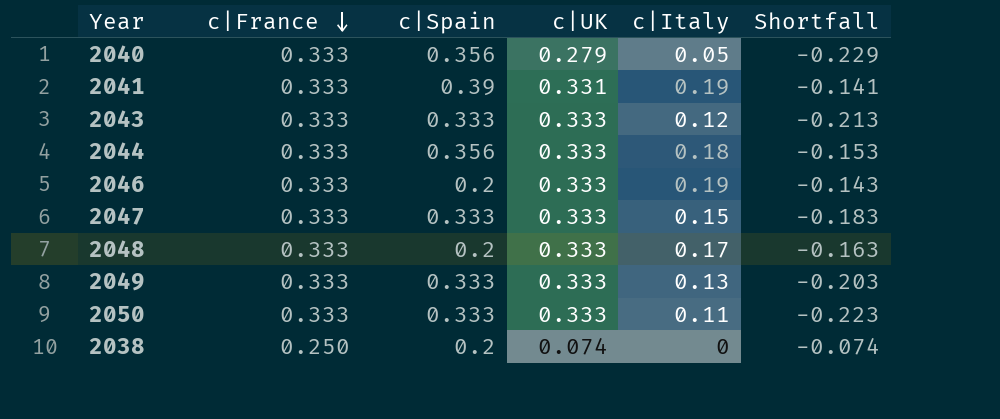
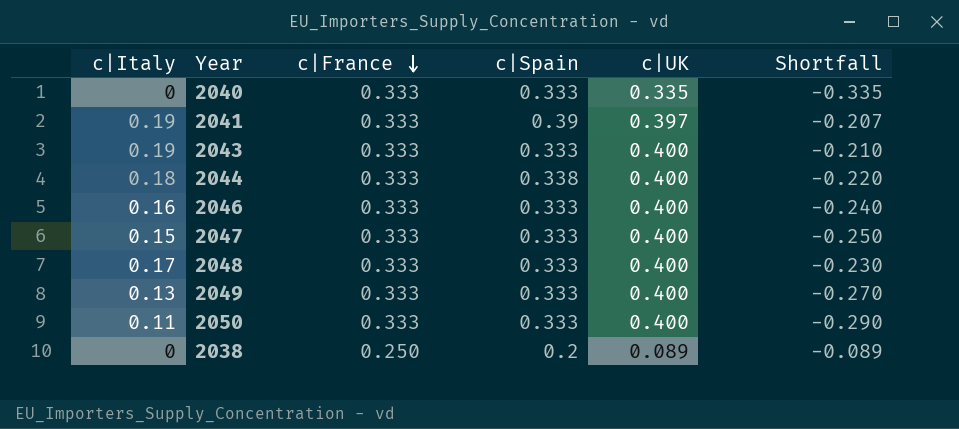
column c|Italy | position: 5 -> 1
2040 | c|Italy: 0.05 -> 0
2040 | c|Spain: 0.356 -> 0.333
2040 | c|UK: 0.279 -> 0.335
2040 | Shortfall: -0.229 -> -0.335
2041 | c|UK: 0.331 -> 0.397
2041 | Shortfall: -0.141 -> -0.207
2043 | c|Italy: 0.12 -> 0.19
2043 | c|UK: 0.333 -> 0.400
2043 | Shortfall: -0.213 -> -0.210
2044 | c|Spain: 0.356 -> 0.338
2044 | c|UK: 0.333 -> 0.400
2044 | Shortfall: -0.153 -> -0.220
2046 | c|Italy: 0.19 -> 0.16
2046 | c|Spain: 0.2 -> 0.333
2046 | c|UK: 0.333 -> 0.400
2046 | Shortfall: -0.143 -> -0.240
2047 | c|UK: 0.333 -> 0.400
2047 | Shortfall: -0.183 -> -0.250
2048 | c|Spain: 0.2 -> 0.333
2048 | c|UK: 0.333 -> 0.400
2048 | Shortfall: -0.163 -> -0.230
2049 | c|UK: 0.333 -> 0.400
2049 | Shortfall: -0.203 -> -0.270
2050 | c|UK: 0.333 -> 0.400
2050 | Shortfall: -0.223 -> -0.290
2038 | c|UK: 0.074 -> 0.089
2038 | Shortfall: -0.074 -> -0.089

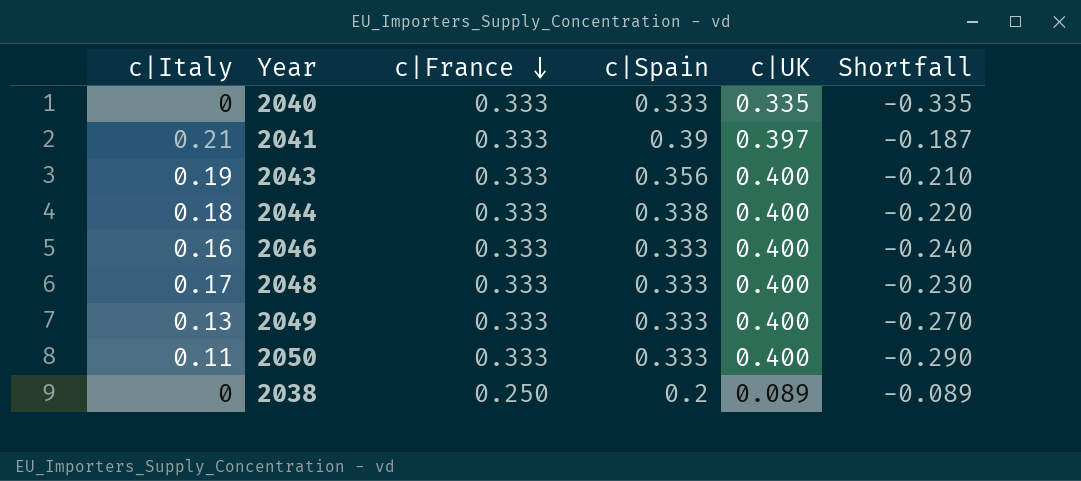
row 2047: 0.15 | 0.333 | 0.333 | 0.400 | -0.250 -> none
2041 | c|Italy: 0.19 -> 0.21
2041 | Shortfall: -0.207 -> -0.187
2043 | c|Spain: 0.333 -> 0.356

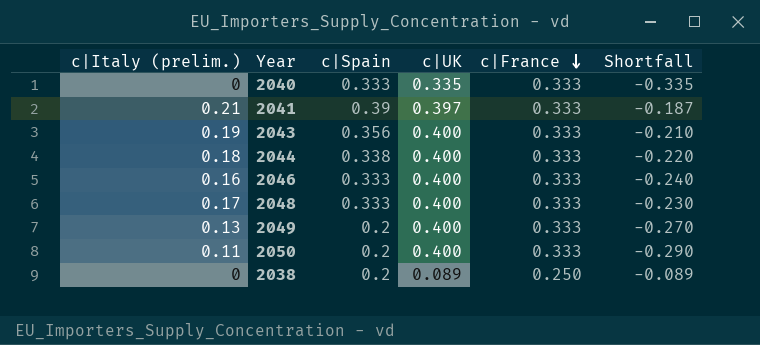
column name: c|Italy -> c|Italy (prelim.)
column c|France | position: 3 -> 5
2049 | c|Spain: 0.333 -> 0.2
2050 | c|Spain: 0.333 -> 0.2

